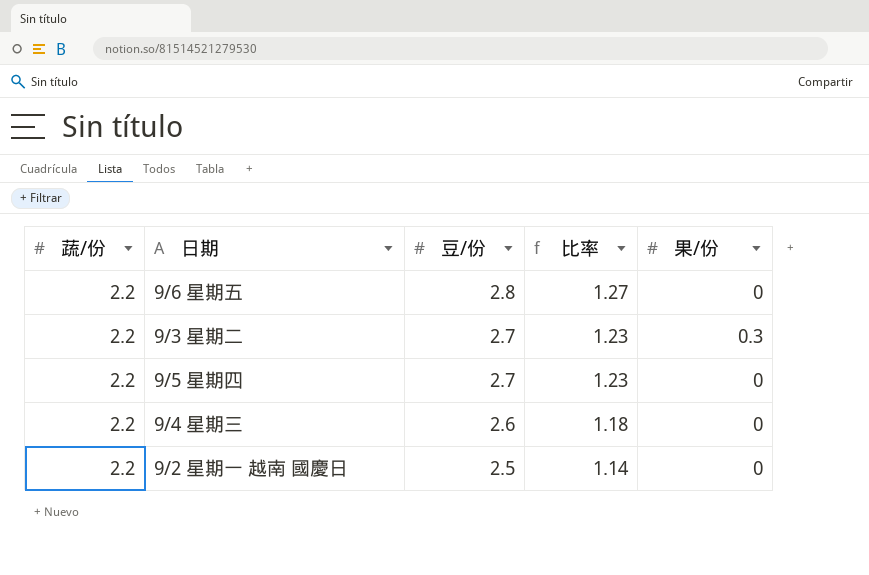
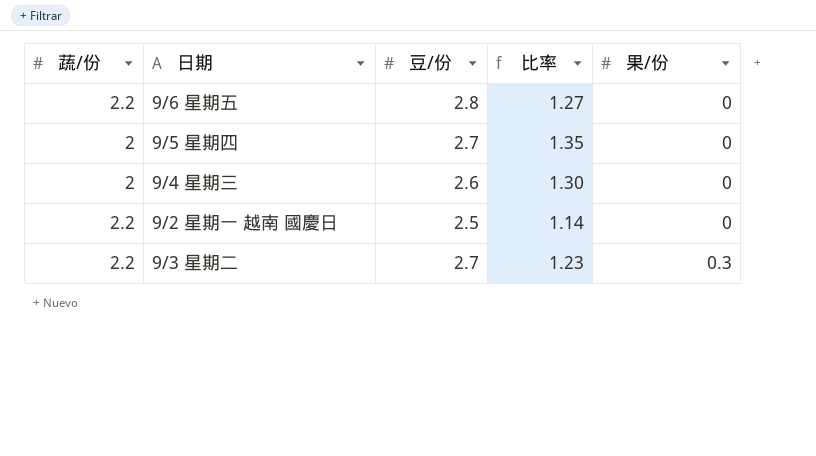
row order: 豆/份 descending -> 果/份 ascending
9/5 星期四 | 蔬/份: 2.2 -> 2
9/5 星期四 | 比率: 1.23 -> 1.35
9/4 星期三 | 蔬/份: 2.2 -> 2
9/4 星期三 | 比率: 1.18 -> 1.30

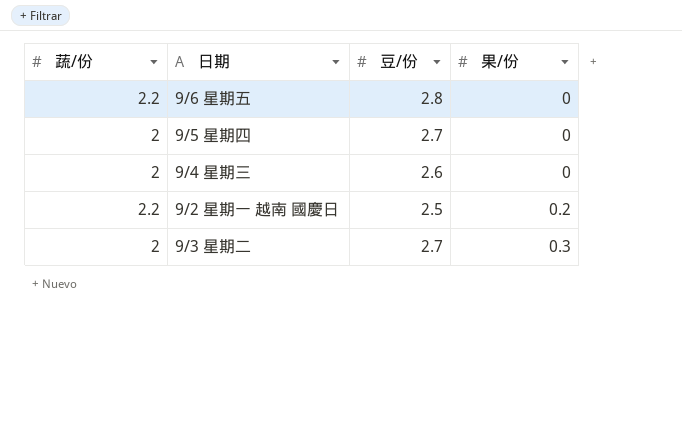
column 比率 | formula: [豆/份] / [蔬/份] -> none
9/2 星期一 越南 國慶日 | 果/份: 0 -> 0.2
9/3 星期二 | 蔬/份: 2.2 -> 2

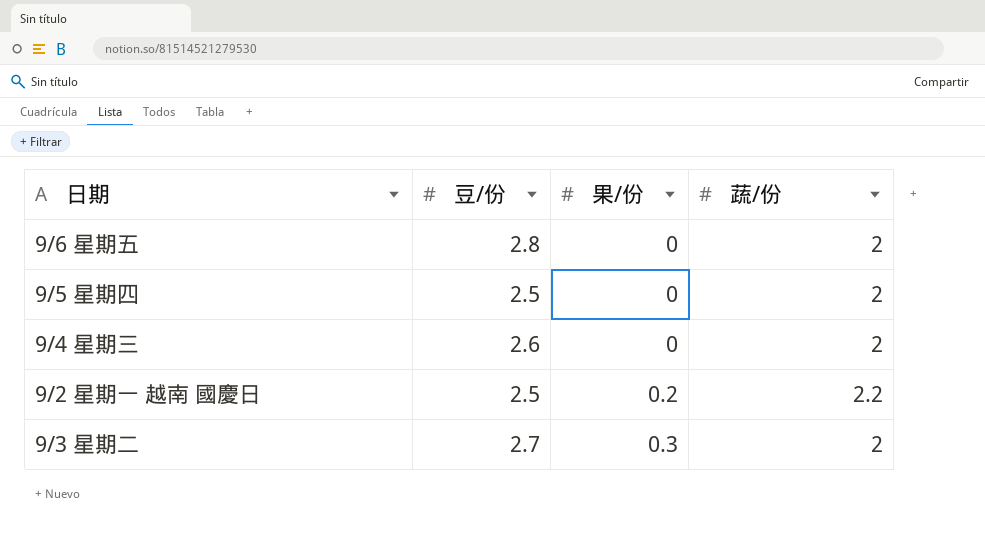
column 蔬/份 | position: 1 -> 4
9/6 星期五 | 蔬/份: 2.2 -> 2
9/5 星期四 | 豆/份: 2.7 -> 2.5

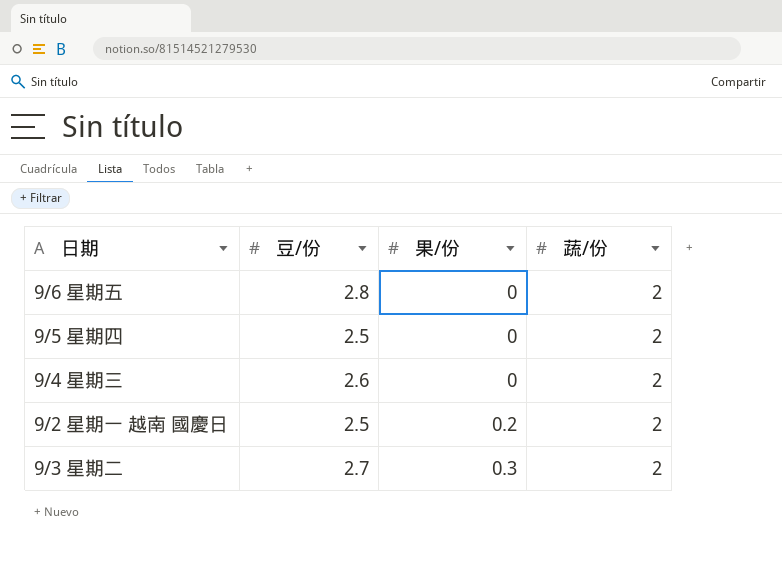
9/2 星期一 越南 國慶日 | 蔬/份: 2.2 -> 2

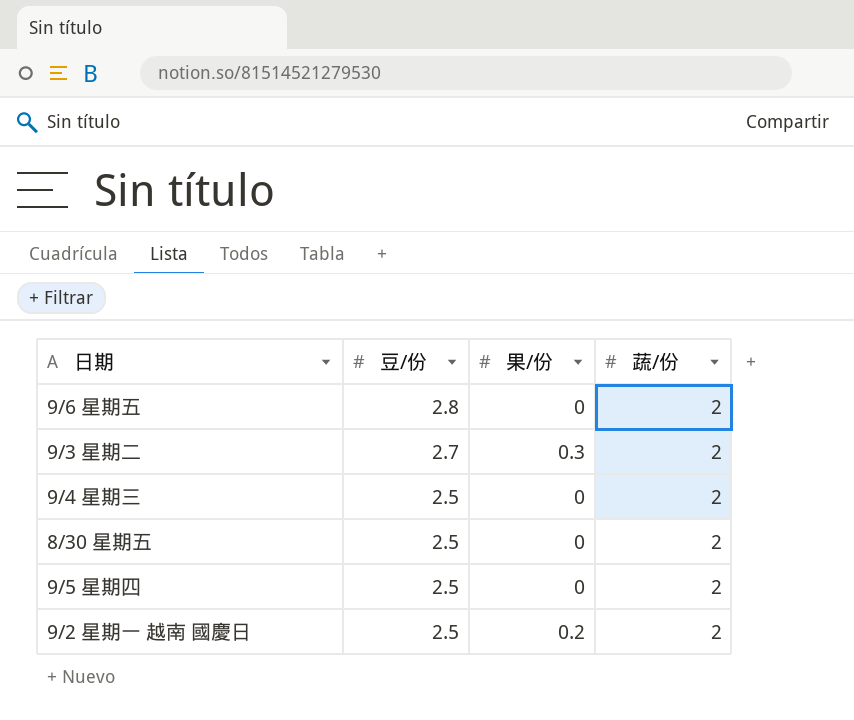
row order: 果/份 ascending -> 豆/份 descending
9/4 星期三 | 豆/份: 2.6 -> 2.5
row 8/30 星期五: none -> 2.5 | 0 | 2

